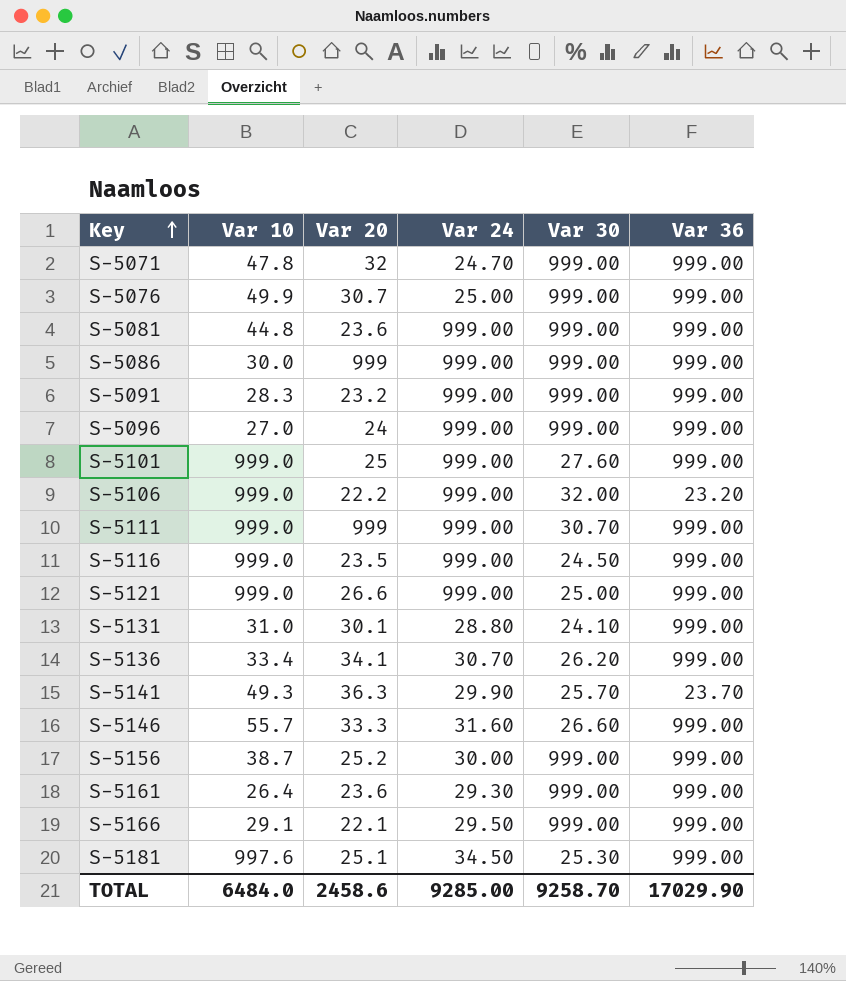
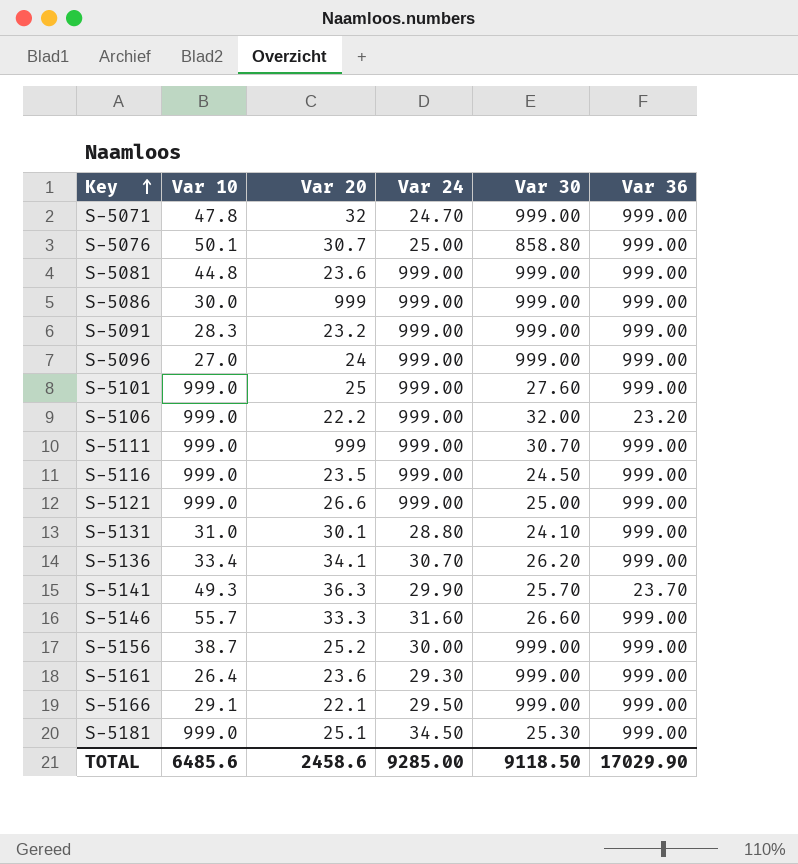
S-5076 | Var 10: 49.9 -> 50.1
S-5076 | Var 30: 999.00 -> 858.80
S-5181 | Var 10: 997.6 -> 999.0
TOTAL | Var 10: 6484.0 -> 6485.6
TOTAL | Var 30: 9258.70 -> 9118.50

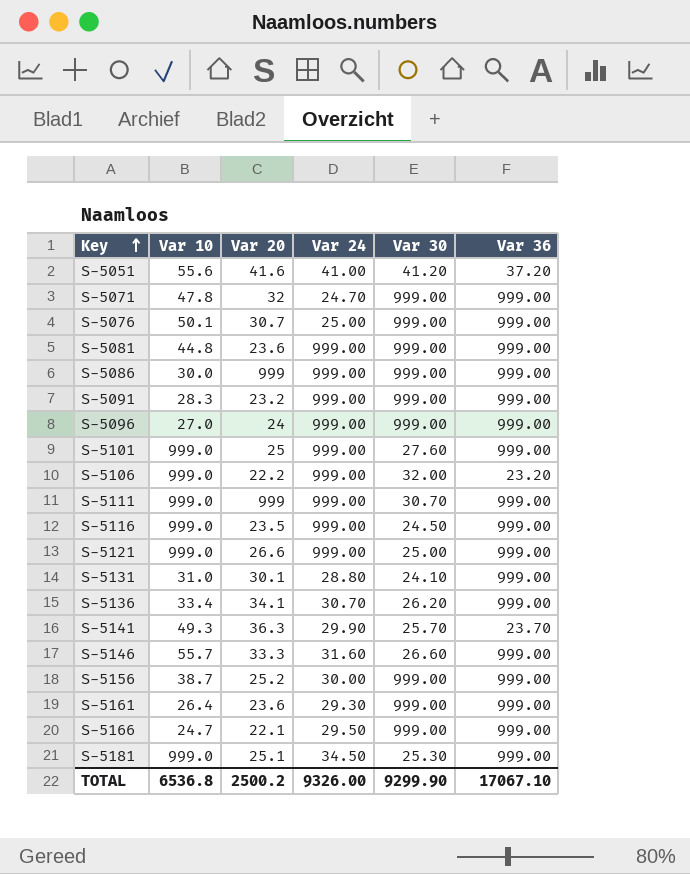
row S-5051: none -> 55.6 | 41.6 | 41.00 | 41.20 | 37.20
S-5076 | Var 30: 858.80 -> 999.00
S-5166 | Var 10: 29.1 -> 24.7
TOTAL | Var 10: 6485.6 -> 6536.8
TOTAL | Var 20: 2458.6 -> 2500.2
TOTAL | Var 24: 9285.00 -> 9326.00
TOTAL | Var 30: 9118.50 -> 9299.90
TOTAL | Var 36: 17029.90 -> 17067.10

